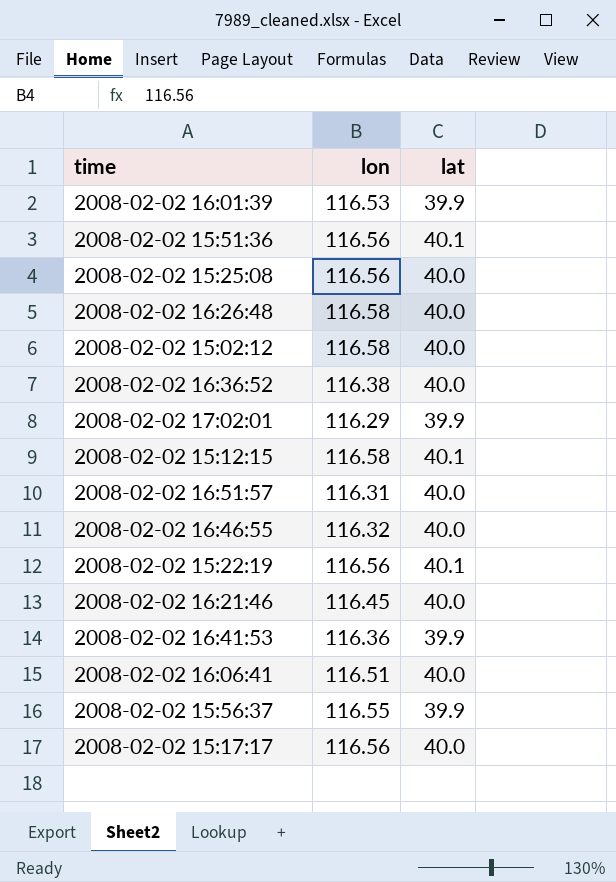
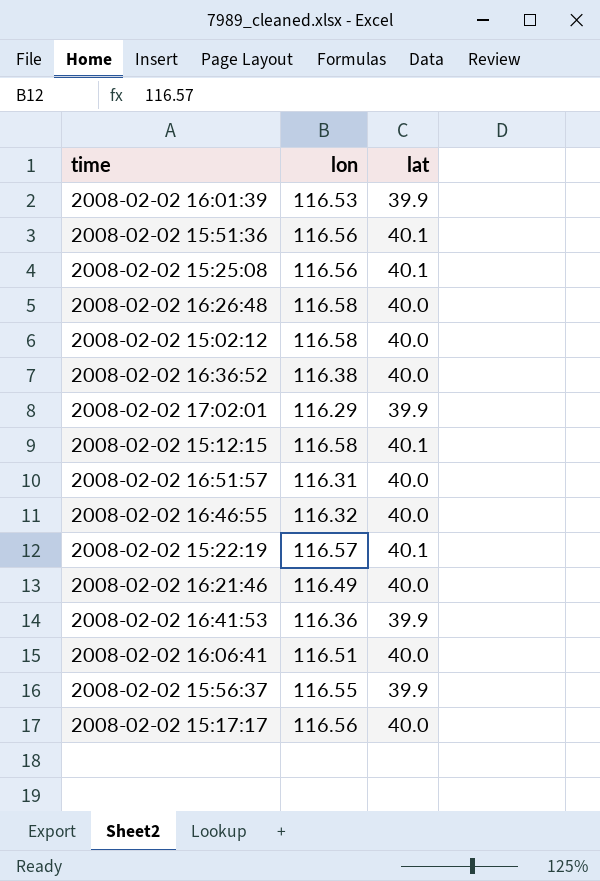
2008-02-02 15:25:08 | lat: 40.0 -> 40.1
2008-02-02 15:22:19 | lon: 116.56 -> 116.57
2008-02-02 16:21:46 | lon: 116.45 -> 116.49

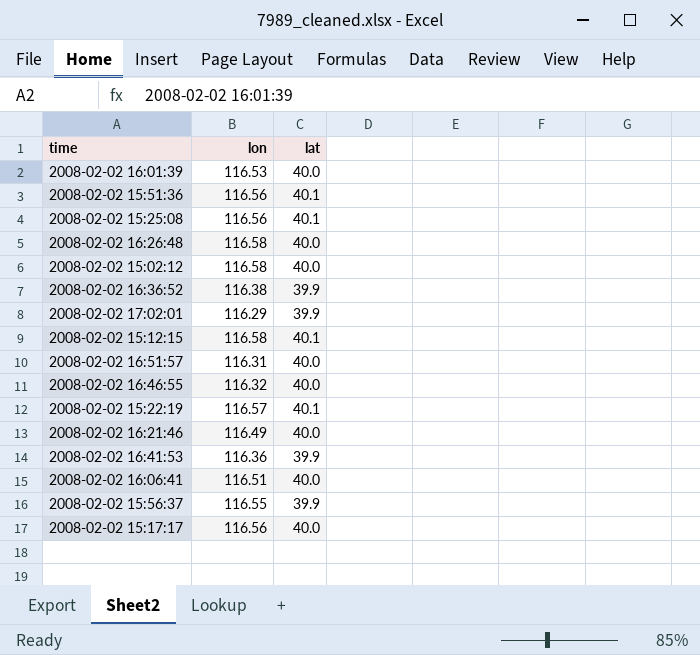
2008-02-02 16:01:39 | lat: 39.9 -> 40.0
2008-02-02 16:36:52 | lat: 40.0 -> 39.9

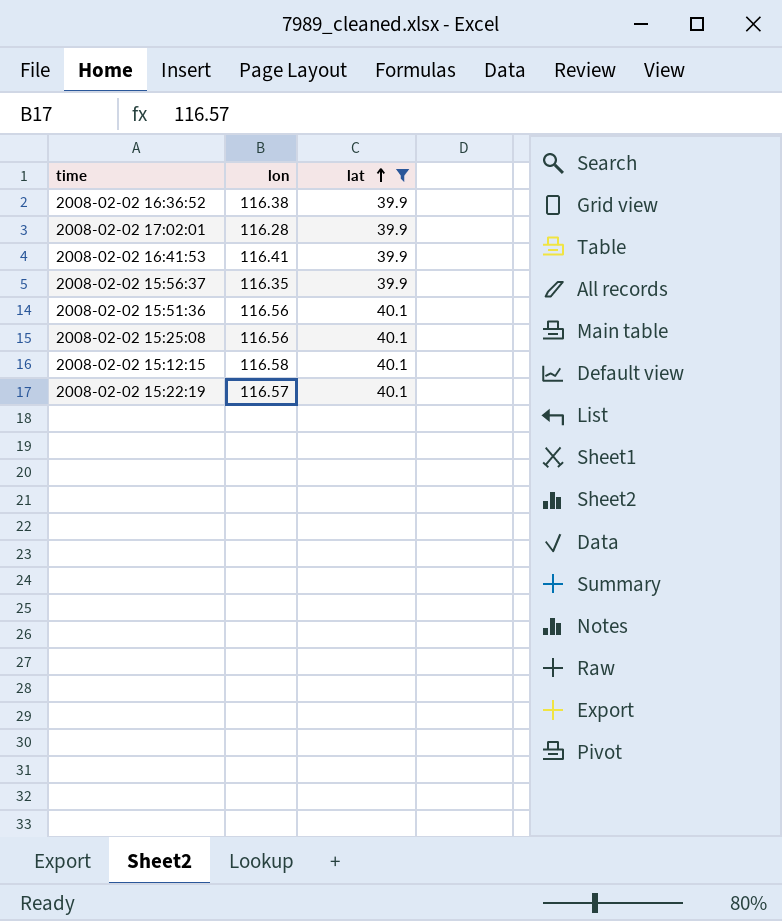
filter: none -> lat != 40.0
row order: none -> lat ascending
2008-02-02 17:02:01 | lon: 116.29 -> 116.28
2008-02-02 16:41:53 | lon: 116.36 -> 116.41
2008-02-02 15:56:37 | lon: 116.55 -> 116.35

